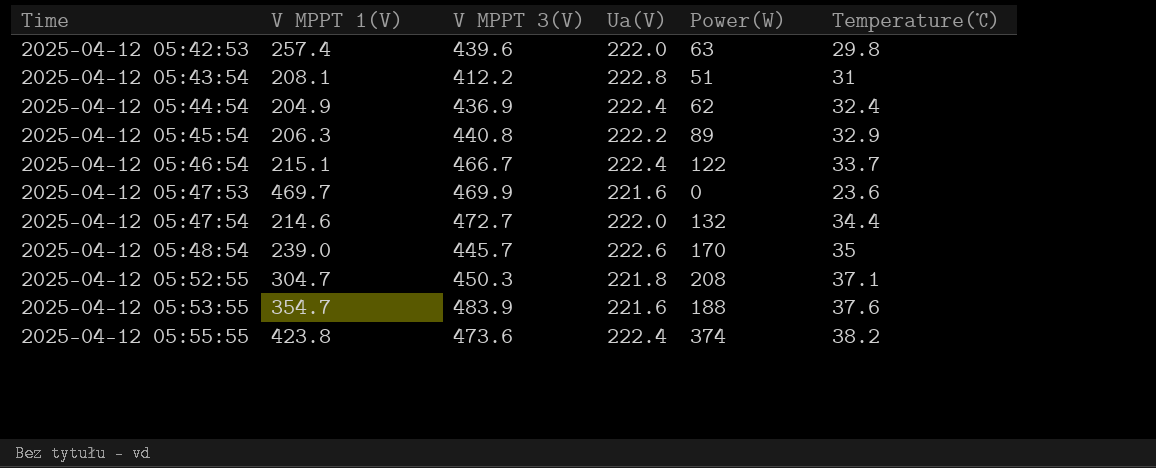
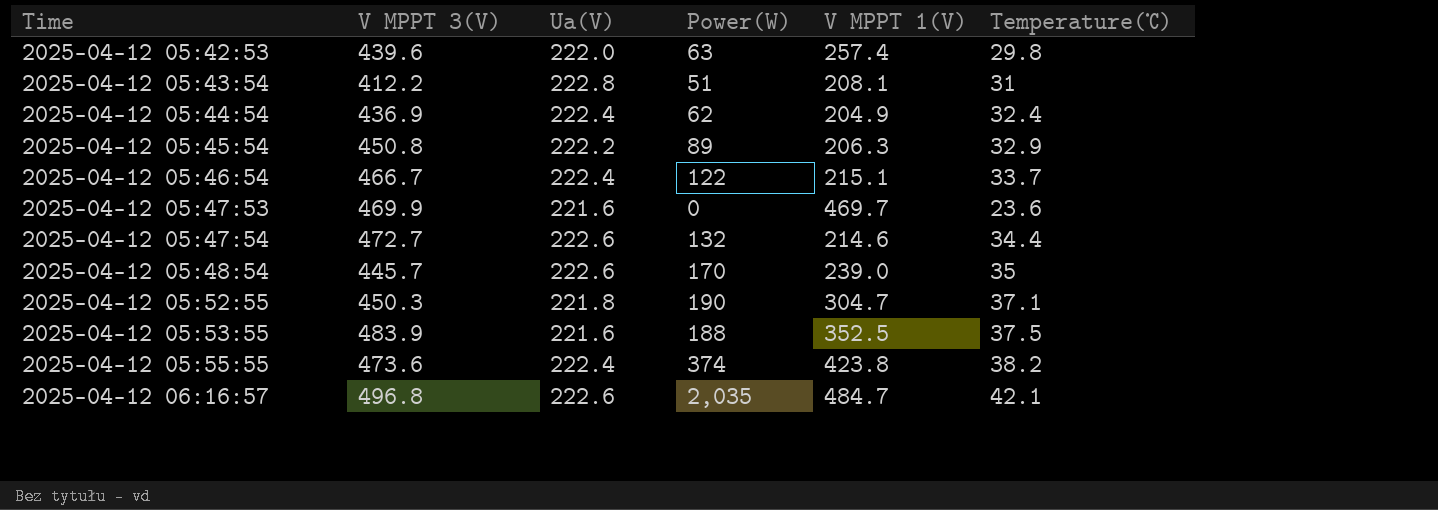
column V MPPT 1(V) | position: 2 -> 5
2025-04-12 05:45:54 | V MPPT 3(V): 440.8 -> 450.8
2025-04-12 05:47:54 | Ua(V): 222.0 -> 222.6
2025-04-12 05:52:55 | Power(W): 208 -> 190
2025-04-12 05:53:55 | V MPPT 1(V): 354.7 -> 352.5
2025-04-12 05:53:55 | Temperature(℃): 37.6 -> 37.5
row 2025-04-12 06:16:57: none -> 496.8 | 222.6 | 2,035 | 484.7 | 42.1

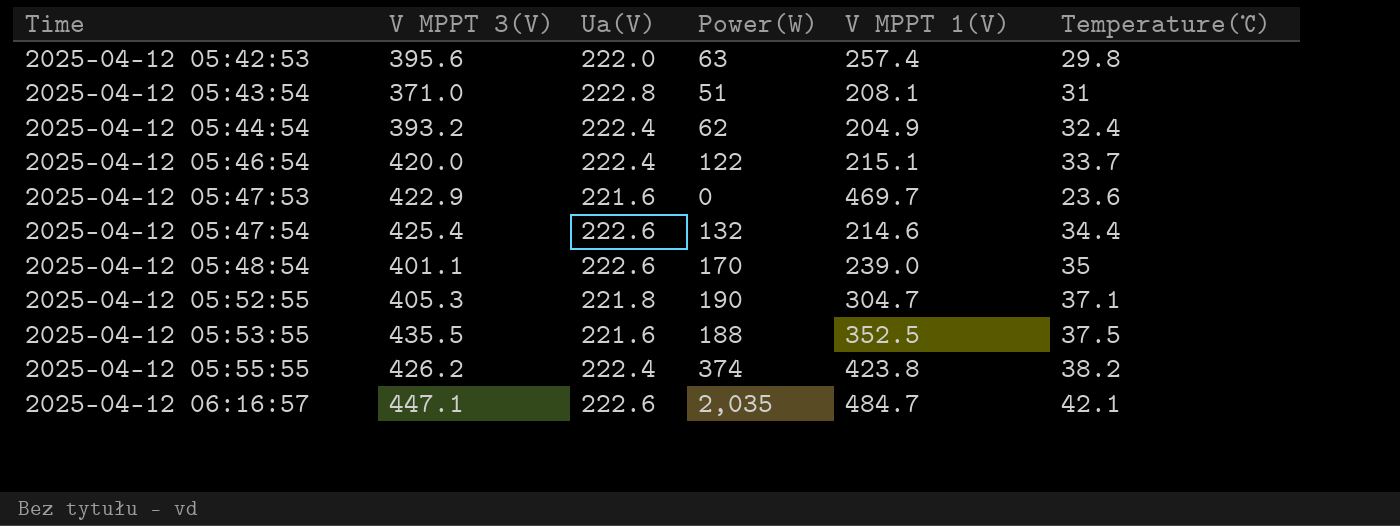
row 2025-04-12 05:45:54: 450.8 | 222.2 | 89 | 206.3 | 32.9 -> none
2025-04-12 05:42:53 | V MPPT 3(V): 439.6 -> 395.6
2025-04-12 05:43:54 | V MPPT 3(V): 412.2 -> 371.0
2025-04-12 05:44:54 | V MPPT 3(V): 436.9 -> 393.2
2025-04-12 05:46:54 | V MPPT 3(V): 466.7 -> 420.0
2025-04-12 05:47:53 | V MPPT 3(V): 469.9 -> 422.9
2025-04-12 05:47:54 | V MPPT 3(V): 472.7 -> 425.4
2025-04-12 05:48:54 | V MPPT 3(V): 445.7 -> 401.1
2025-04-12 05:52:55 | V MPPT 3(V): 450.3 -> 405.3
2025-04-12 05:53:55 | V MPPT 3(V): 483.9 -> 435.5
2025-04-12 05:55:55 | V MPPT 3(V): 473.6 -> 426.2
2025-04-12 06:16:57 | V MPPT 3(V): 496.8 -> 447.1

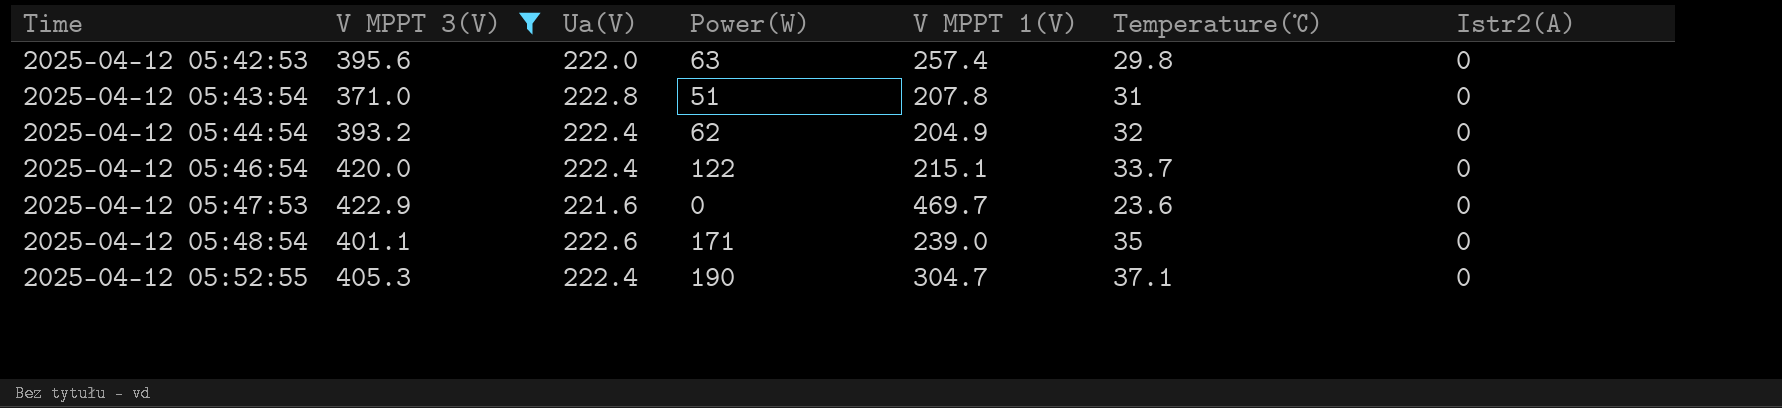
filter: none -> V MPPT 3(V) <= 422.9
column Istr2(A) | position: none -> 7
2025-04-12 05:43:54 | V MPPT 1(V): 208.1 -> 207.8
2025-04-12 05:44:54 | Temperature(℃): 32.4 -> 32
2025-04-12 05:48:54 | Power(W): 170 -> 171
2025-04-12 05:52:55 | Ua(V): 221.8 -> 222.4

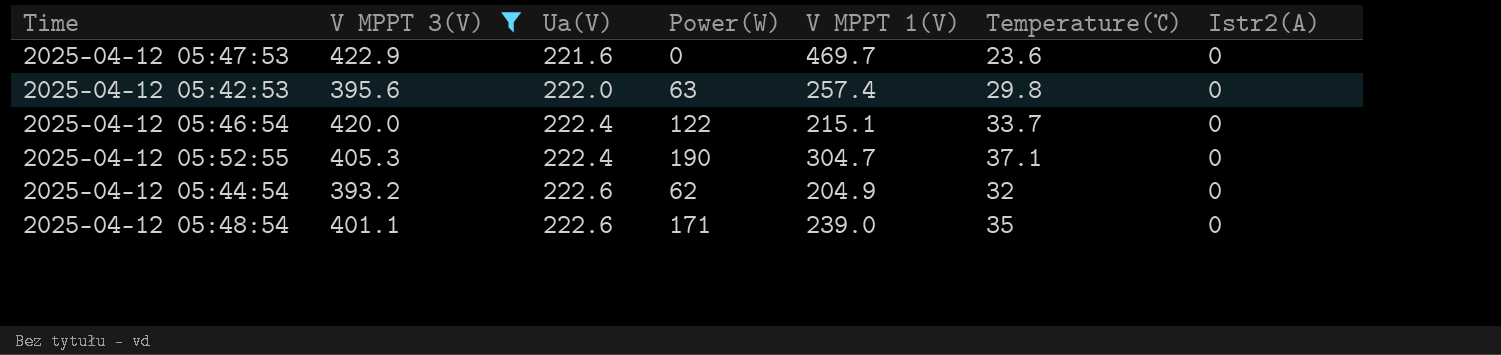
row order: Time ascending -> Ua(V) ascending
row 2025-04-12 05:43:54: 371.0 | 222.8 | 51 | 207.8 | 31 | 0 -> none
2025-04-12 05:44:54 | Ua(V): 222.4 -> 222.6

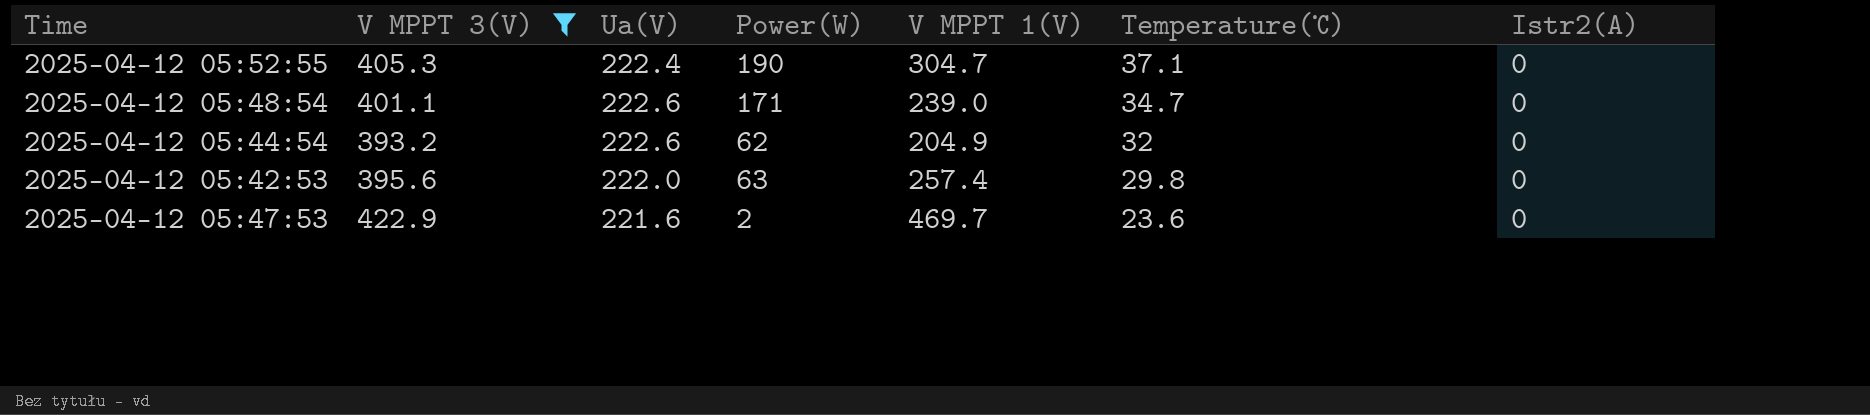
row order: Ua(V) ascending -> Temperature(℃) descending
row 2025-04-12 05:46:54: 420.0 | 222.4 | 122 | 215.1 | 33.7 | 0 -> none
2025-04-12 05:48:54 | Temperature(℃): 35 -> 34.7
2025-04-12 05:47:53 | Power(W): 0 -> 2

